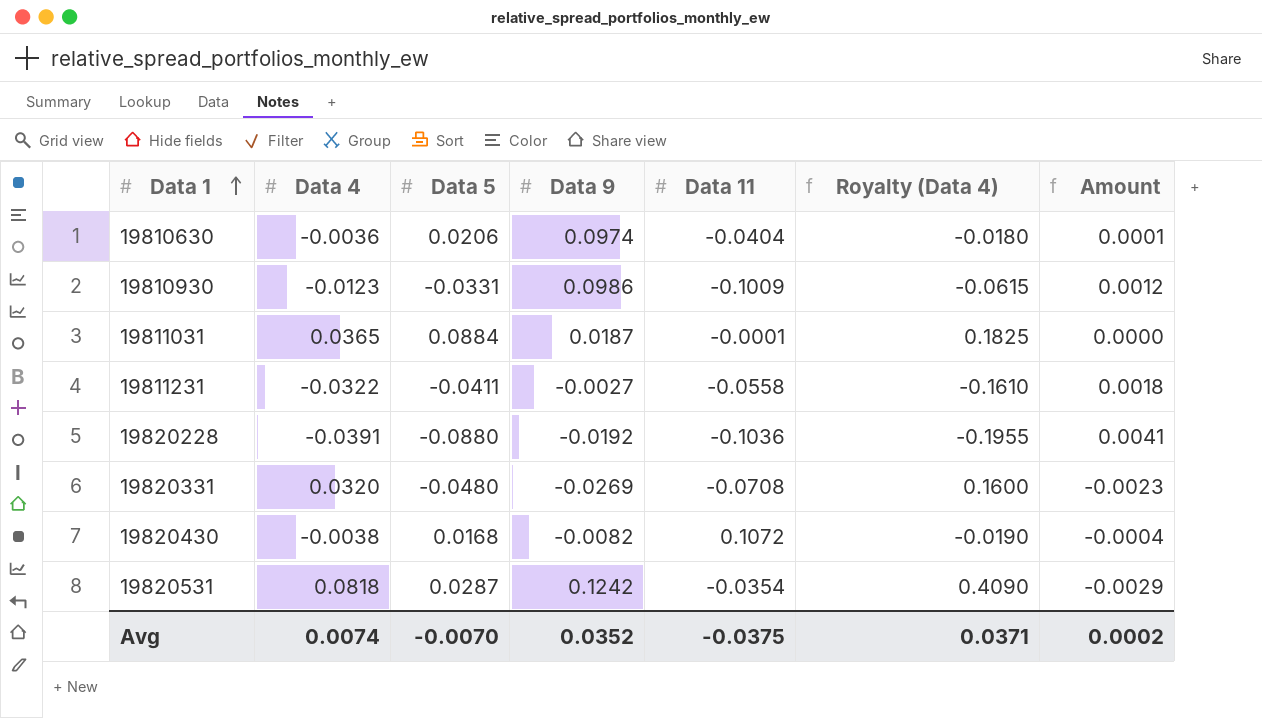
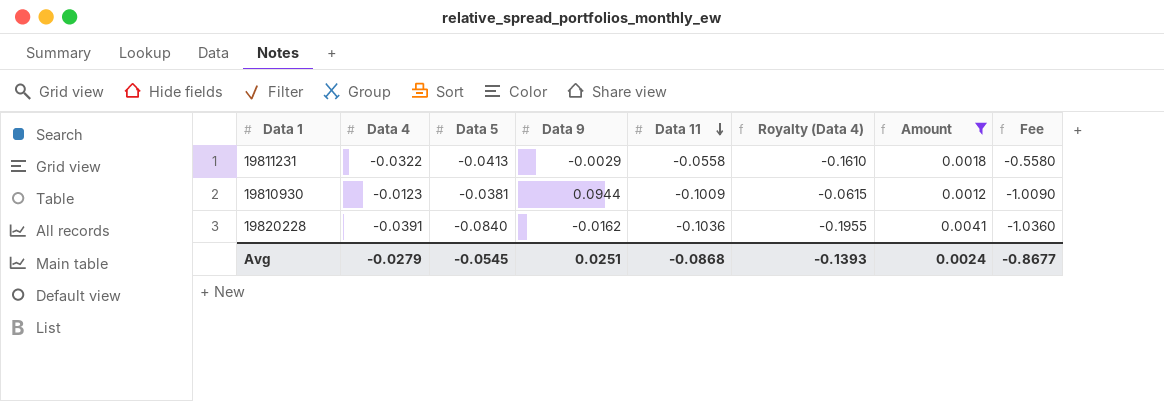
filter: none -> Amount >= 0.0012
row order: Data 1 ascending -> Data 11 descending
column Fee | formula: none -> [Data 11] * 10
19811231 | Data 5: -0.0411 -> -0.0413
19811231 | Data 9: -0.0027 -> -0.0029
19810930 | Data 5: -0.0331 -> -0.0381
19810930 | Data 9: 0.0986 -> 0.0944
19820228 | Data 5: -0.0880 -> -0.0840
19820228 | Data 9: -0.0192 -> -0.0162
Avg | Data 4: 0.0074 -> -0.0279
Avg | Data 5: -0.0070 -> -0.0545
Avg | Data 9: 0.0352 -> 0.0251
Avg | Data 11: -0.0375 -> -0.0868
Avg | Royalty (Data 4): 0.0371 -> -0.1393
Avg | Amount: 0.0002 -> 0.0024

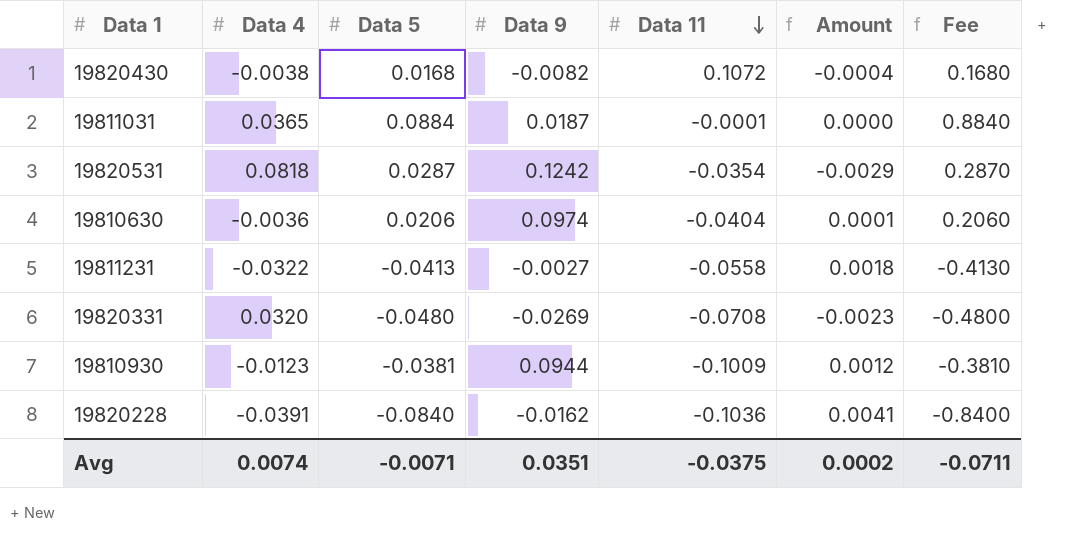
filter: Amount >= 0.0012 -> none
column Royalty (Data 4) | formula: [Data 4] * 5 -> none
column Fee | formula: [Data 11] * 10 -> [Data 5] * 10
19811231 | Data 9: -0.0029 -> -0.0027
Avg | Data 4: -0.0279 -> 0.0074
Avg | Data 5: -0.0545 -> -0.0071
Avg | Data 9: 0.0251 -> 0.0351
Avg | Data 11: -0.0868 -> -0.0375
Avg | Amount: 0.0024 -> 0.0002
Avg | Fee: -0.8677 -> -0.0711

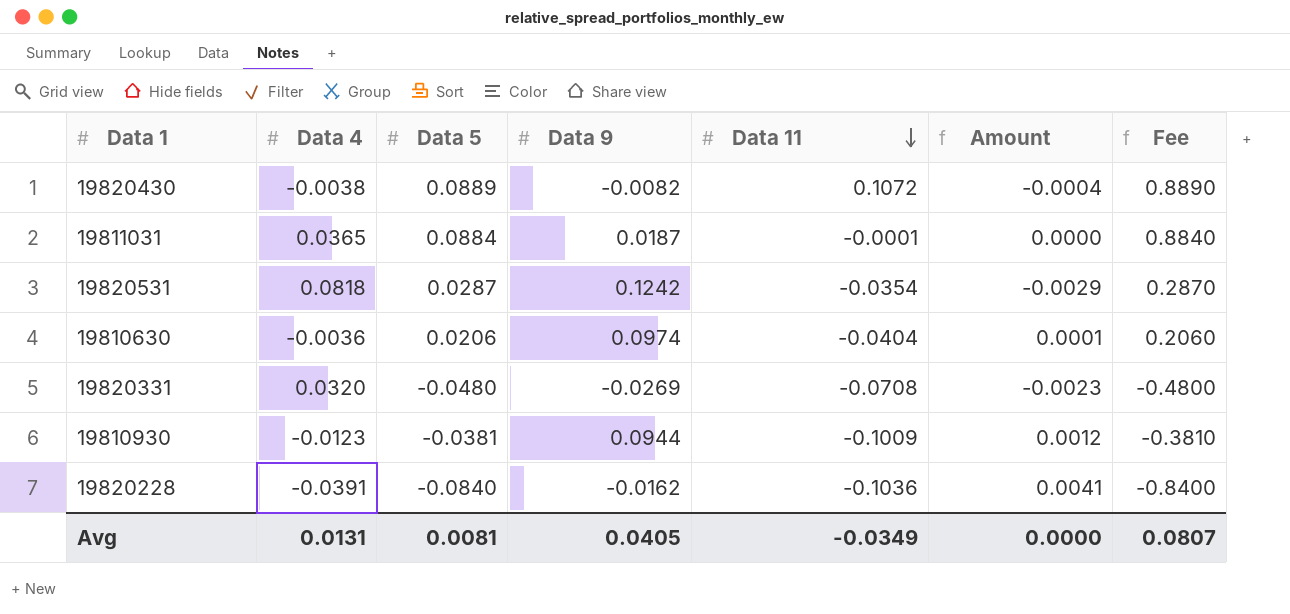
row 19811231: -0.0322 | -0.0413 | -0.0027 | -0.0558 | 0.0018 | -0.4130 -> none
19820430 | Data 5: 0.0168 -> 0.0889
19820430 | Fee: 0.1680 -> 0.8890
Avg | Data 4: 0.0074 -> 0.0131
Avg | Data 5: -0.0071 -> 0.0081
Avg | Data 9: 0.0351 -> 0.0405
Avg | Data 11: -0.0375 -> -0.0349
Avg | Amount: 0.0002 -> 0.0000
Avg | Fee: -0.0711 -> 0.0807

